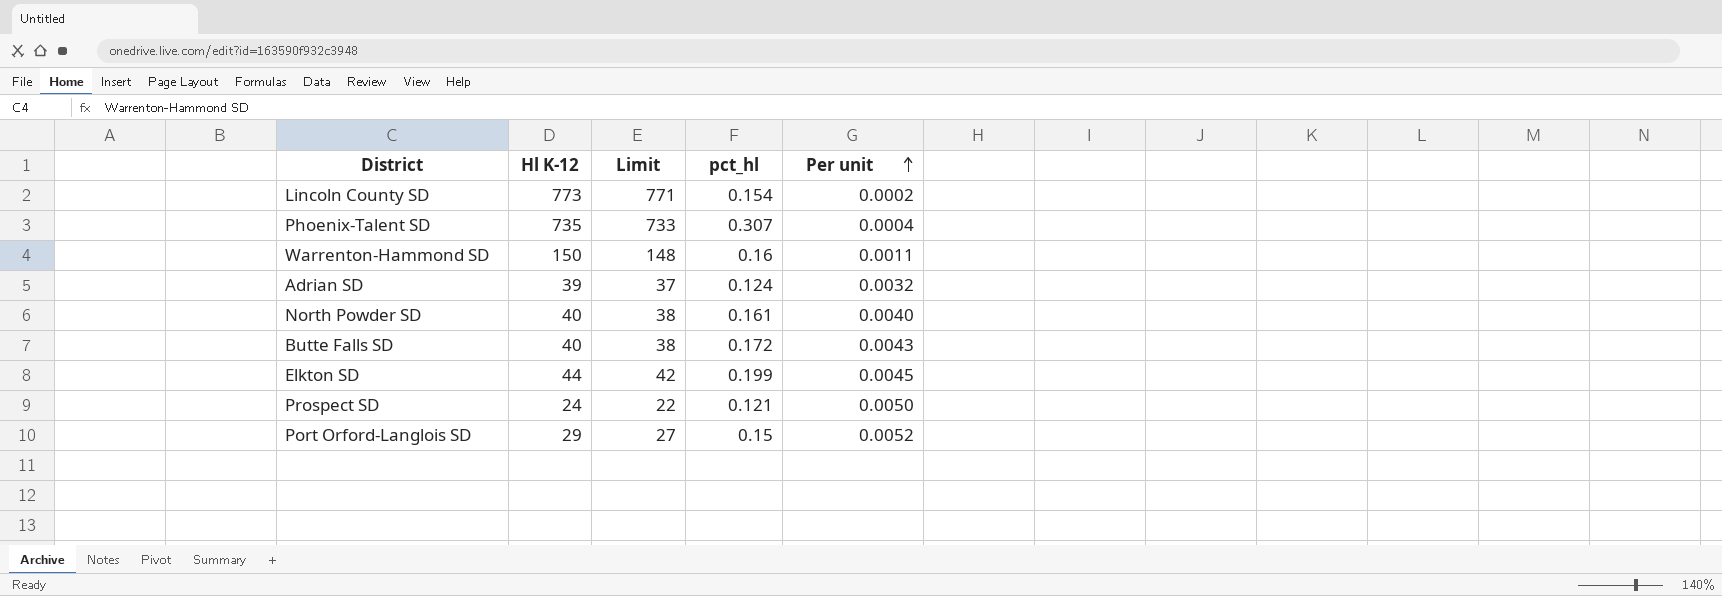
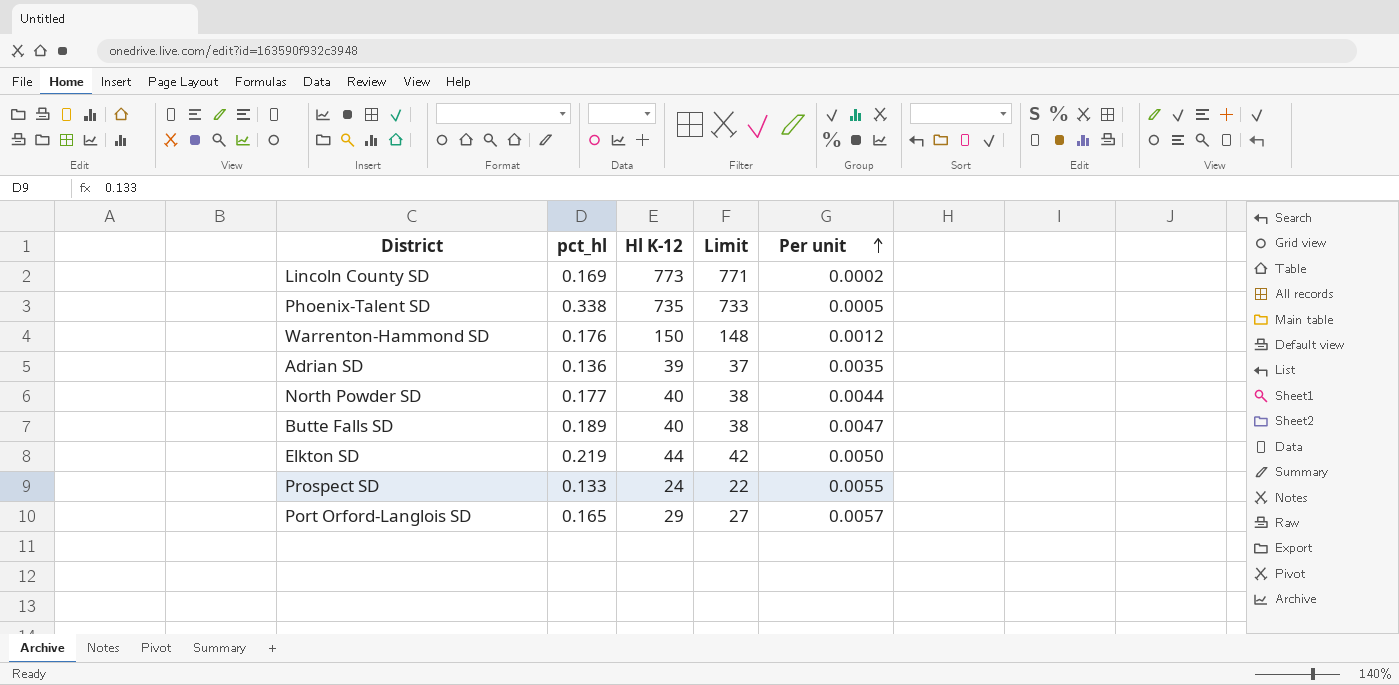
column pct_hl | position: 4 -> 2
Lincoln County SD | pct_hl: 0.154 -> 0.169
Phoenix-Talent SD | pct_hl: 0.307 -> 0.338
Phoenix-Talent SD | Per unit: 0.0004 -> 0.0005
Warrenton-Hammond SD | pct_hl: 0.16 -> 0.176
Warrenton-Hammond SD | Per unit: 0.0011 -> 0.0012
Adrian SD | pct_hl: 0.124 -> 0.136
Adrian SD | Per unit: 0.0032 -> 0.0035
North Powder SD | pct_hl: 0.161 -> 0.177
North Powder SD | Per unit: 0.0040 -> 0.0044
Butte Falls SD | pct_hl: 0.172 -> 0.189
Butte Falls SD | Per unit: 0.0043 -> 0.0047
Elkton SD | pct_hl: 0.199 -> 0.219
Elkton SD | Per unit: 0.0045 -> 0.0050
Prospect SD | pct_hl: 0.121 -> 0.133
Prospect SD | Per unit: 0.0050 -> 0.0055
Port Orford-Langlois SD | pct_hl: 0.15 -> 0.165
Port Orford-Langlois SD | Per unit: 0.0052 -> 0.0057

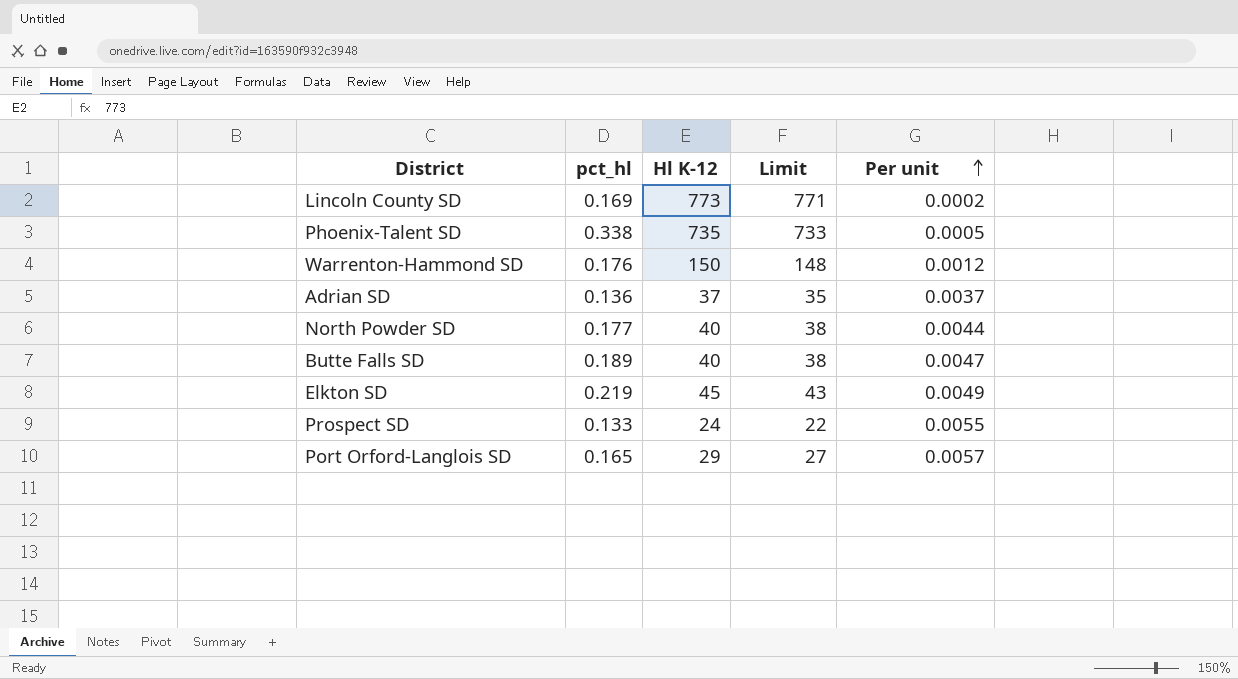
Adrian SD | Hl K-12: 39 -> 37
Adrian SD | Limit: 37 -> 35
Adrian SD | Per unit: 0.0035 -> 0.0037
Elkton SD | Hl K-12: 44 -> 45
Elkton SD | Limit: 42 -> 43
Elkton SD | Per unit: 0.0050 -> 0.0049

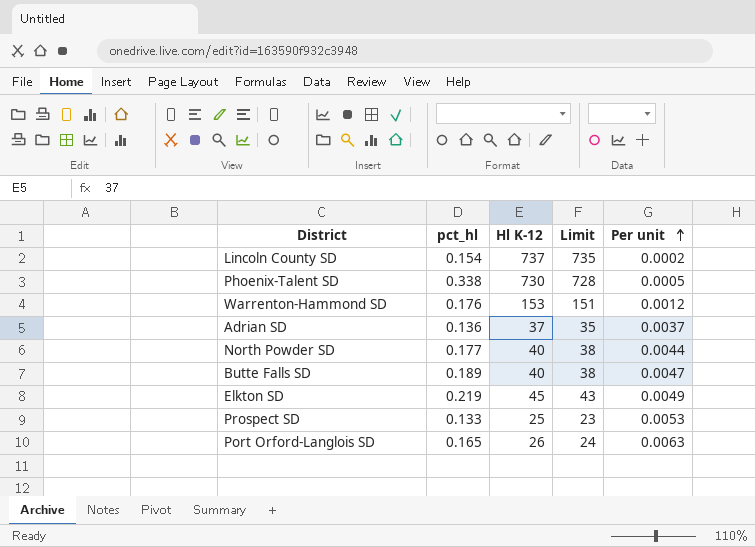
Lincoln County SD | pct_hl: 0.169 -> 0.154
Lincoln County SD | Hl K-12: 773 -> 737
Lincoln County SD | Limit: 771 -> 735
Phoenix-Talent SD | Hl K-12: 735 -> 730
Phoenix-Talent SD | Limit: 733 -> 728
Warrenton-Hammond SD | Hl K-12: 150 -> 153
Warrenton-Hammond SD | Limit: 148 -> 151
Prospect SD | Hl K-12: 24 -> 25
Prospect SD | Limit: 22 -> 23
Prospect SD | Per unit: 0.0055 -> 0.0053
Port Orford-Langlois SD | Hl K-12: 29 -> 26
Port Orford-Langlois SD | Limit: 27 -> 24
Port Orford-Langlois SD | Per unit: 0.0057 -> 0.0063

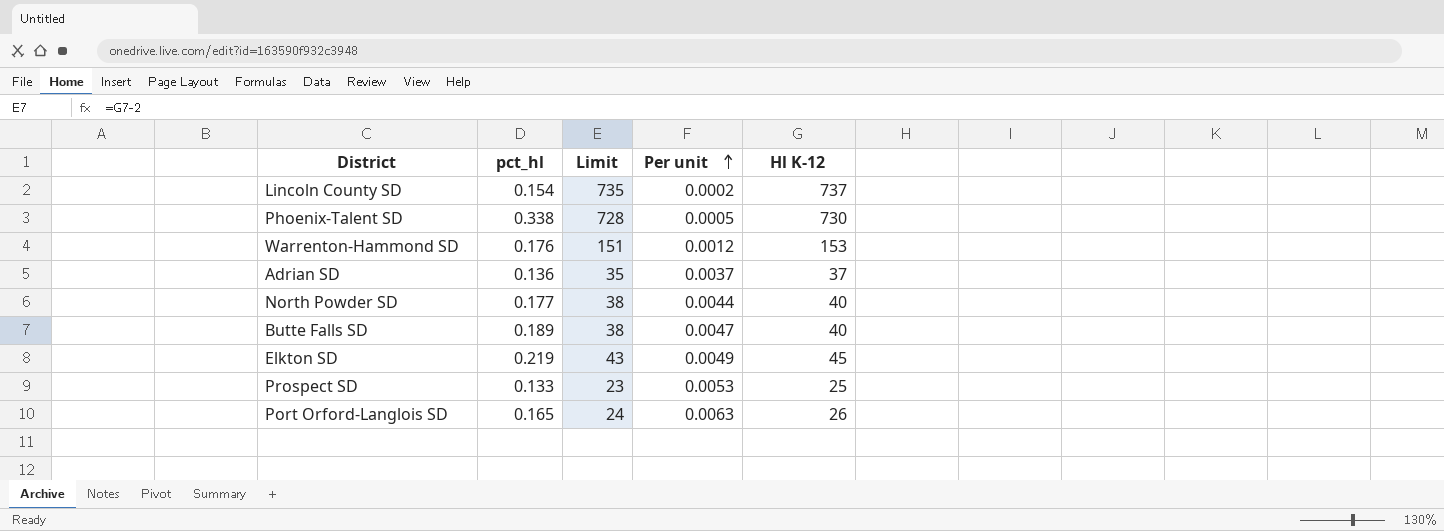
column Hl K-12 | position: 3 -> 5

